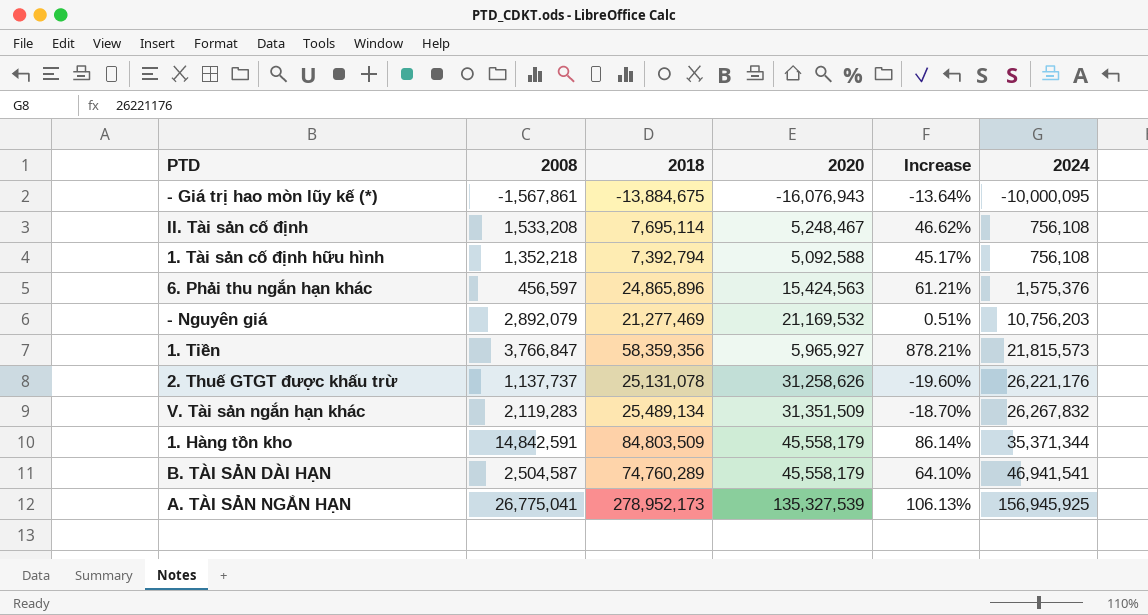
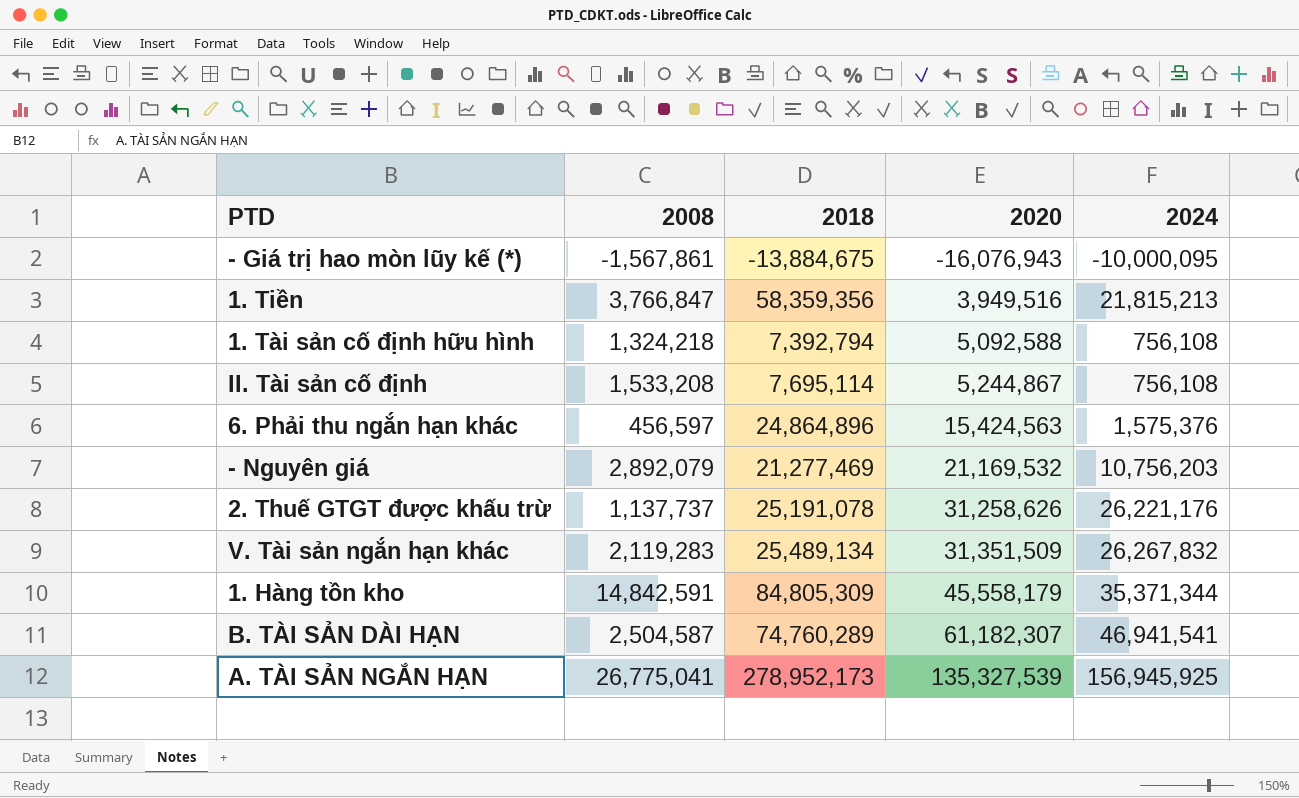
row order: 2024 ascending -> 2020 ascending
column Increase | formula: ([2018] - [2020]) / [2020] -> none
1. Tiền | 2020: 5,965,927 -> 3,949,516
1. Tiền | 2024: 21,815,573 -> 21,815,213
1. Tài sản cố định hữu hình | 2008: 1,352,218 -> 1,324,218
II. Tài sản cố định | 2020: 5,248,467 -> 5,244,867
6. Phải thu ngắn hạn khác | 2018: 24,865,896 -> 24,864,896
2. Thuế GTGT được khấu trừ | 2018: 25,131,078 -> 25,191,078
1. Hàng tồn kho | 2018: 84,803,509 -> 84,805,309
B. TÀI SẢN DÀI HẠN | 2020: 45,558,179 -> 61,182,307

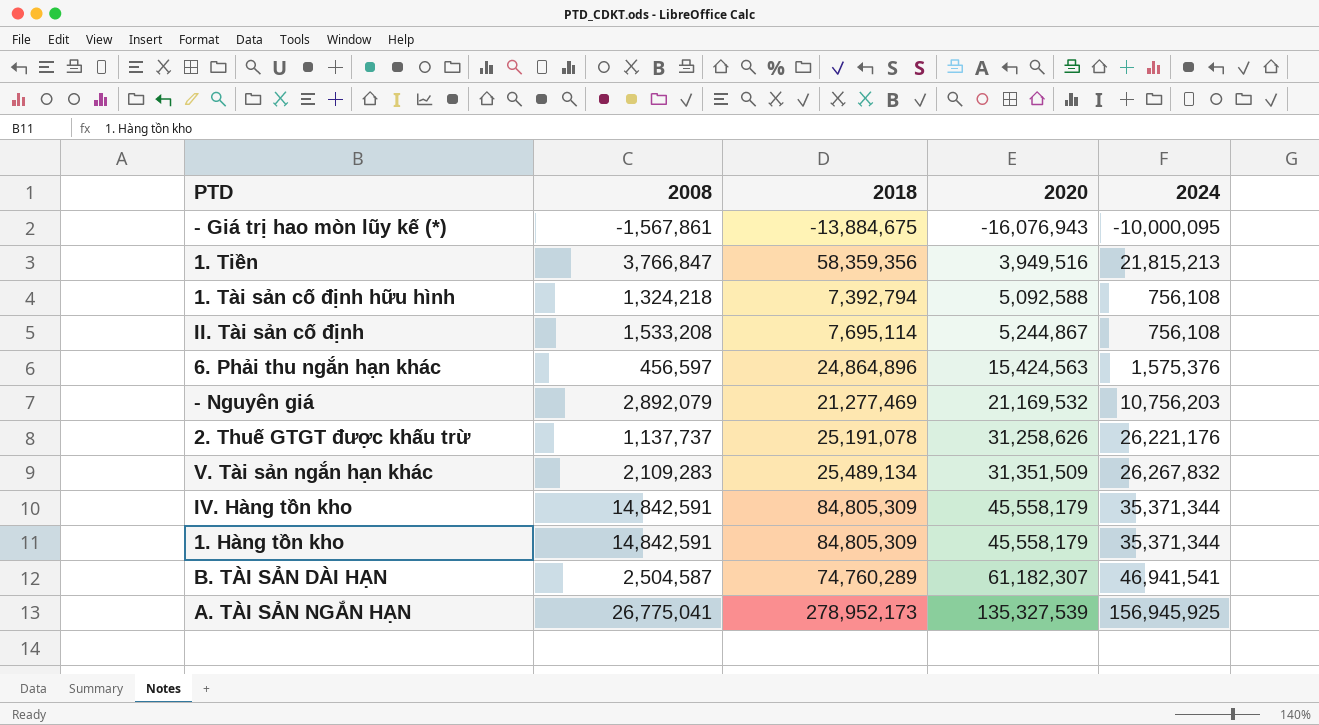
V. Tài sản ngắn hạn khác | 2008: 2,119,283 -> 2,109,283
row IV. Hàng tồn kho: none -> 14,842,591 | 84,805,309 | 45,558,179 | 35,371,344

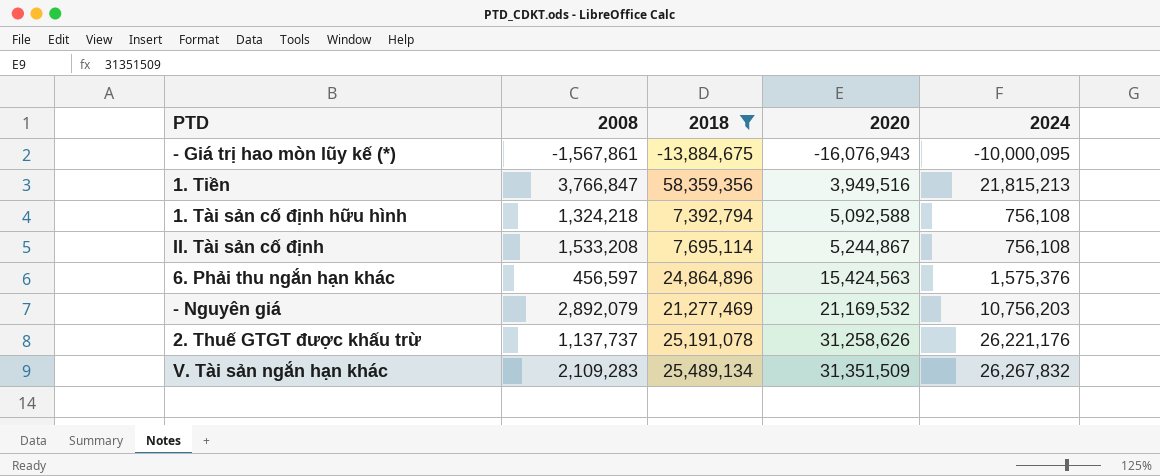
filter: none -> 2018 <= 58,359,356

